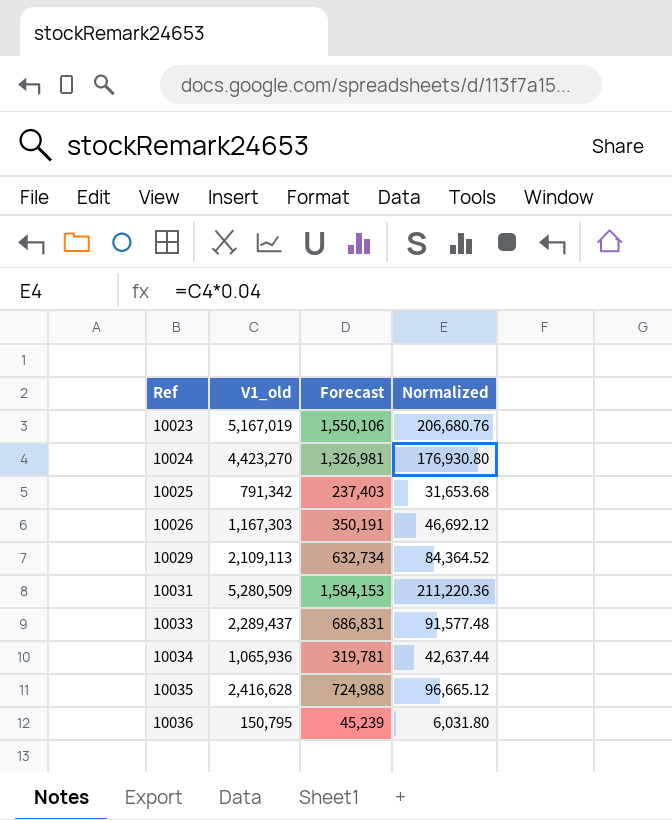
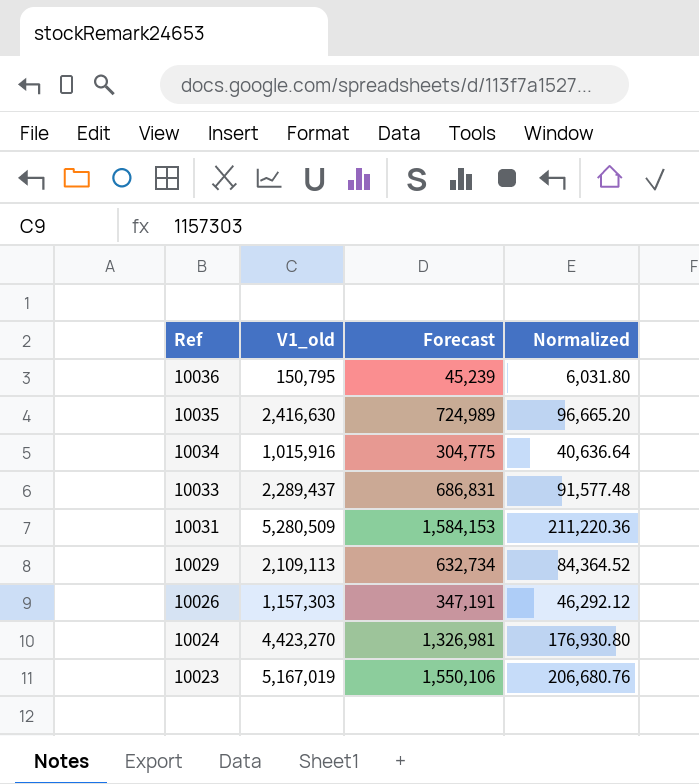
row order: Ref ascending -> Ref descending
row 10025: 791,342 | 237,403 | 31,653.68 -> none
10035 | V1_old: 2,416,628 -> 2,416,630
10035 | Forecast: 724,988 -> 724,989
10035 | Normalized: 96,665.12 -> 96,665.20
10034 | V1_old: 1,065,936 -> 1,015,916
10034 | Forecast: 319,781 -> 304,775
10034 | Normalized: 42,637.44 -> 40,636.64
10026 | V1_old: 1,167,303 -> 1,157,303
10026 | Forecast: 350,191 -> 347,191
10026 | Normalized: 46,692.12 -> 46,292.12

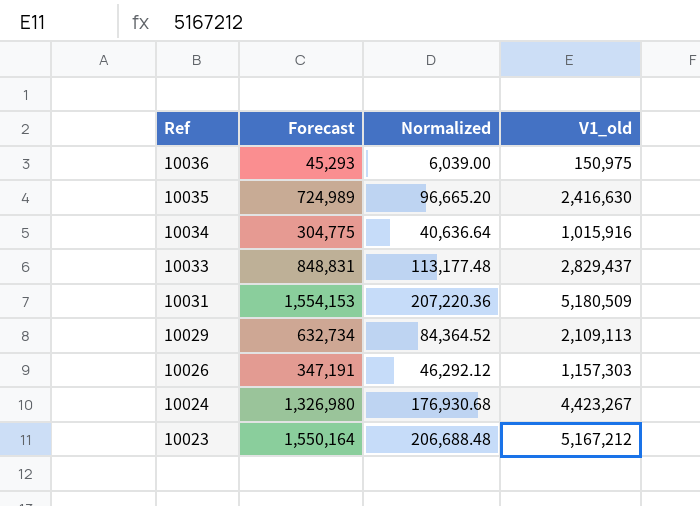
column V1_old | position: 2 -> 4
10036 | Forecast: 45,239 -> 45,293
10036 | Normalized: 6,031.80 -> 6,039.00
10036 | V1_old: 150,795 -> 150,975
10033 | Forecast: 686,831 -> 848,831
10033 | Normalized: 91,577.48 -> 113,177.48
10033 | V1_old: 2,289,437 -> 2,829,437
10031 | Forecast: 1,584,153 -> 1,554,153
10031 | Normalized: 211,220.36 -> 207,220.36
10031 | V1_old: 5,280,509 -> 5,180,509
10024 | Forecast: 1,326,981 -> 1,326,980
10024 | Normalized: 176,930.80 -> 176,930.68
10024 | V1_old: 4,423,270 -> 4,423,267
10023 | Forecast: 1,550,106 -> 1,550,164
10023 | Normalized: 206,680.76 -> 206,688.48
10023 | V1_old: 5,167,019 -> 5,167,212

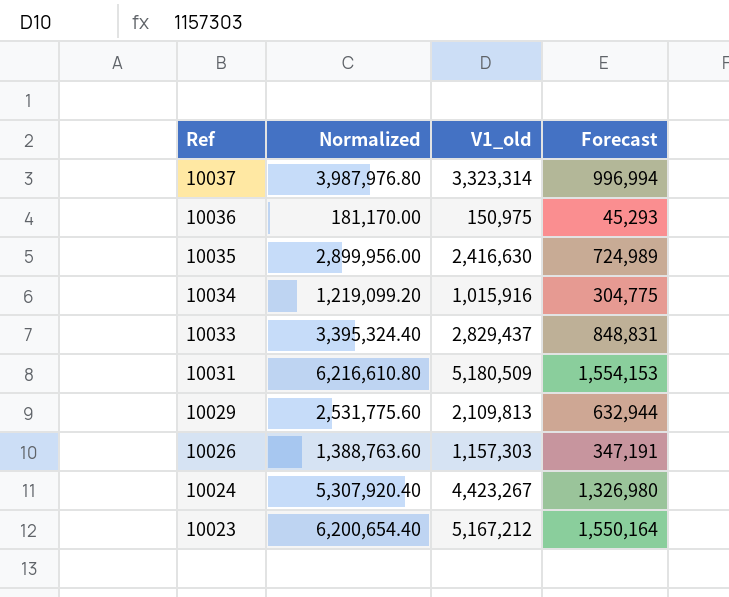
column Normalized | formula: [V1_old] * 0.04 -> [V1_old] * 1.2
column Forecast | position: 2 -> 4
row 10037: none -> 3,987,976.80 | 3,323,314 | 996,994
10029 | V1_old: 2,109,113 -> 2,109,813
10029 | Forecast: 632,734 -> 632,944

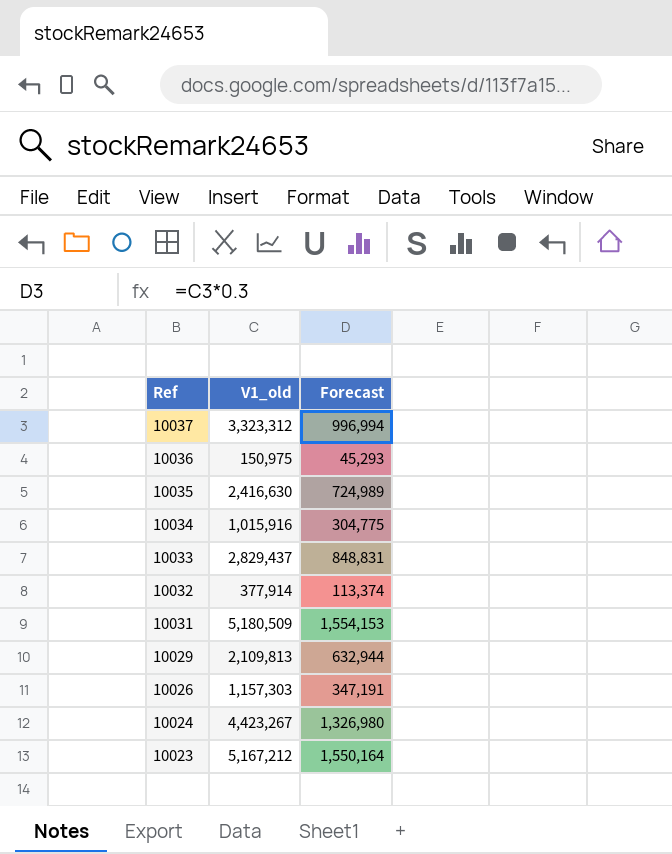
column Normalized | formula: [V1_old] * 1.2 -> none
10037 | V1_old: 3,323,314 -> 3,323,312
row 10032: none -> 377,914 | 113,374

